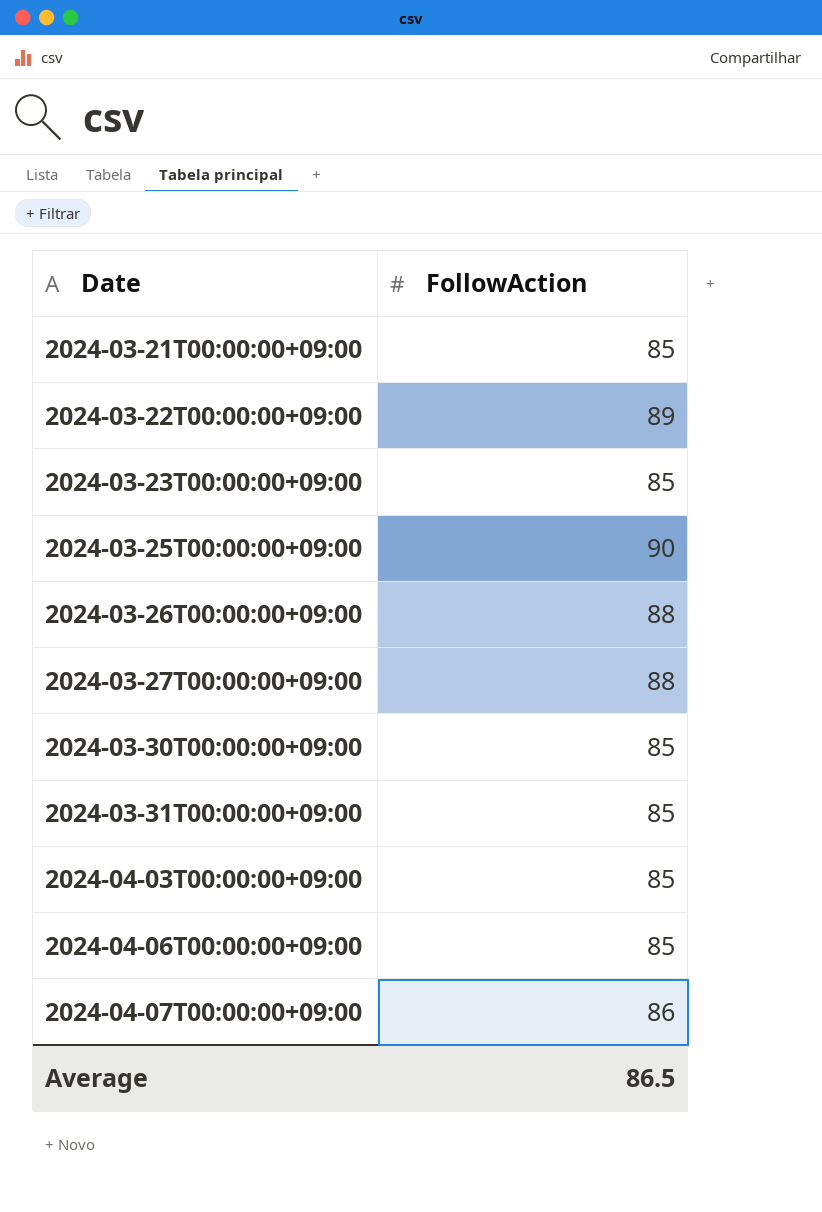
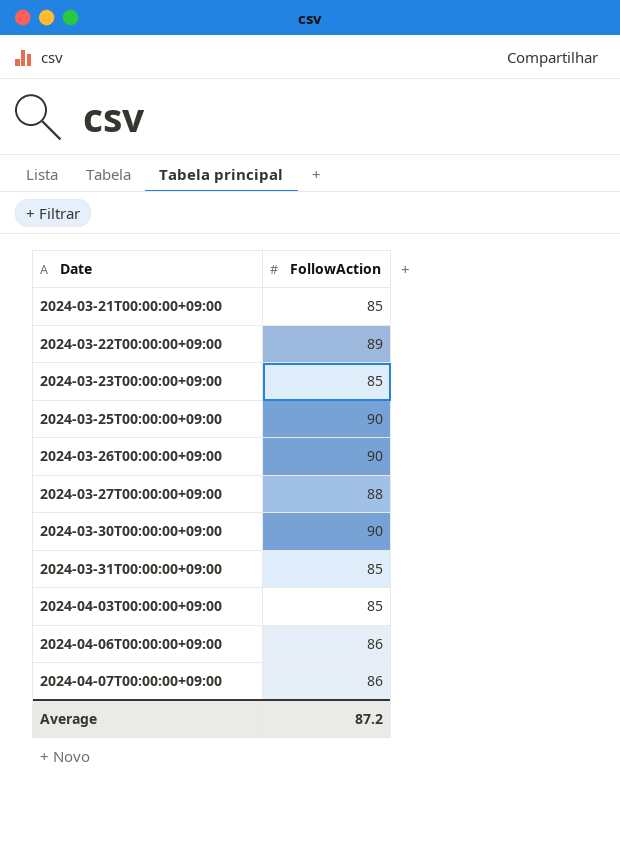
2024-03-26T00:00:00+09:00 | FollowAction: 88 -> 90
2024-03-30T00:00:00+09:00 | FollowAction: 85 -> 90
2024-04-06T00:00:00+09:00 | FollowAction: 85 -> 86
Average | FollowAction: 86.5 -> 87.2

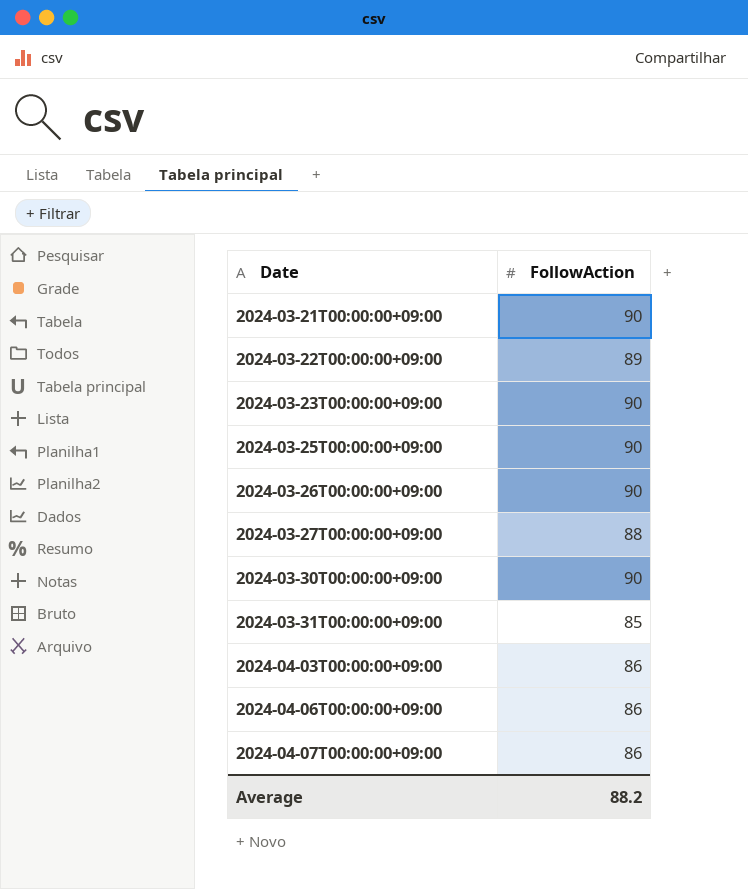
2024-03-21T00:00:00+09:00 | FollowAction: 85 -> 90
2024-03-23T00:00:00+09:00 | FollowAction: 85 -> 90
2024-04-03T00:00:00+09:00 | FollowAction: 85 -> 86
Average | FollowAction: 87.2 -> 88.2

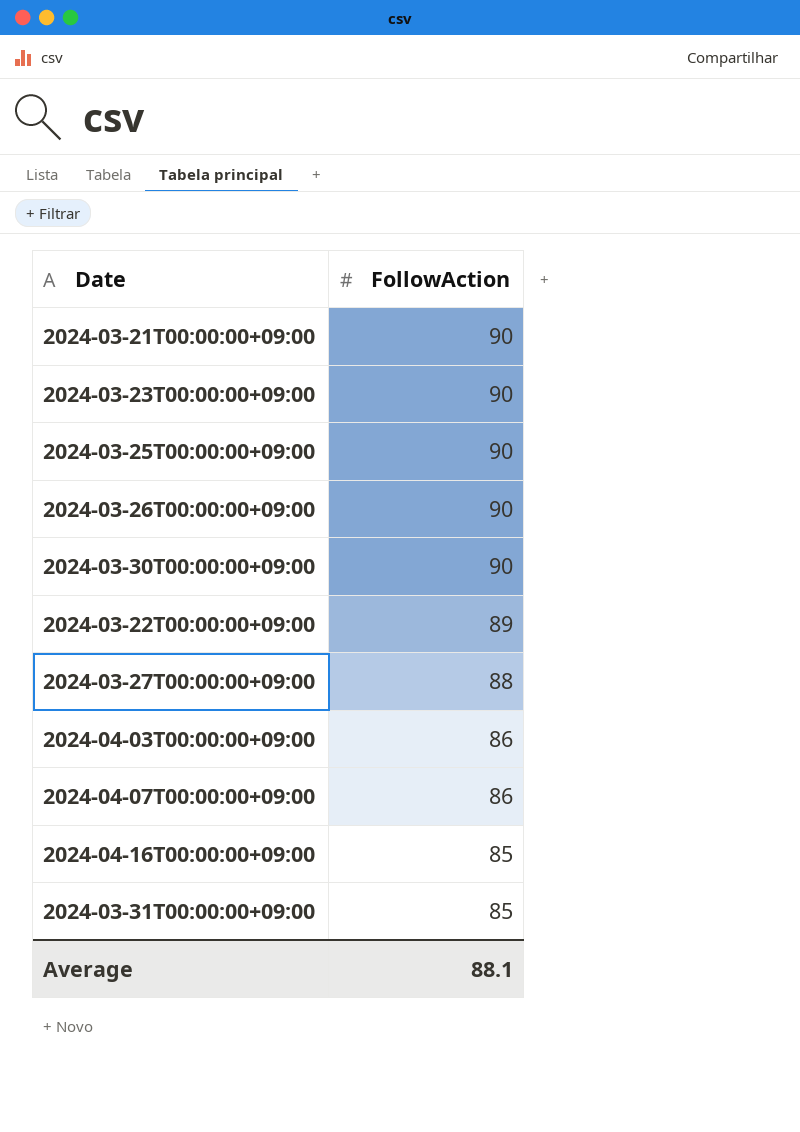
row order: Date ascending -> FollowAction descending
row 2024-04-06T00:00:00+09:00: 86 -> none
row 2024-04-16T00:00:00+09:00: none -> 85
Average | FollowAction: 88.2 -> 88.1

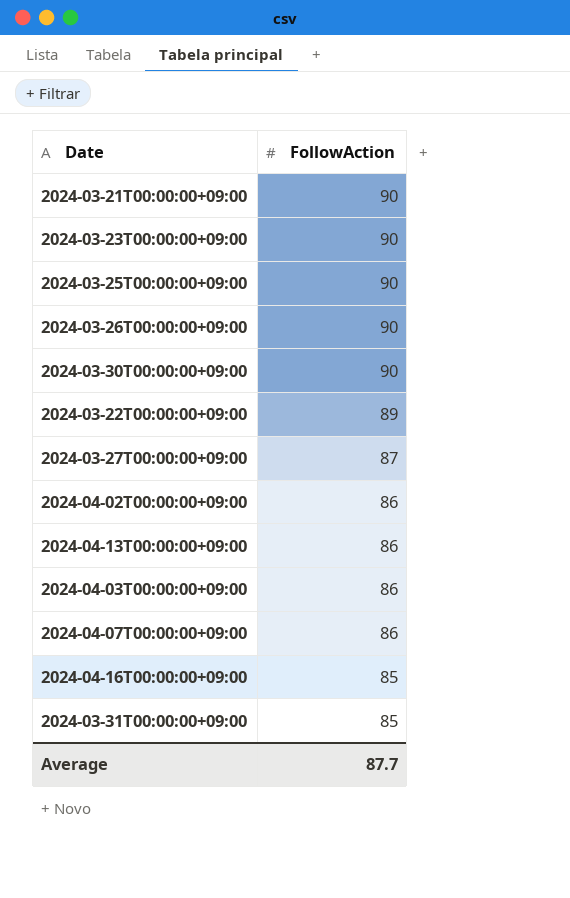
2024-03-27T00:00:00+09:00 | FollowAction: 88 -> 87
row 2024-04-02T00:00:00+09:00: none -> 86
row 2024-04-13T00:00:00+09:00: none -> 86
Average | FollowAction: 88.1 -> 87.7

